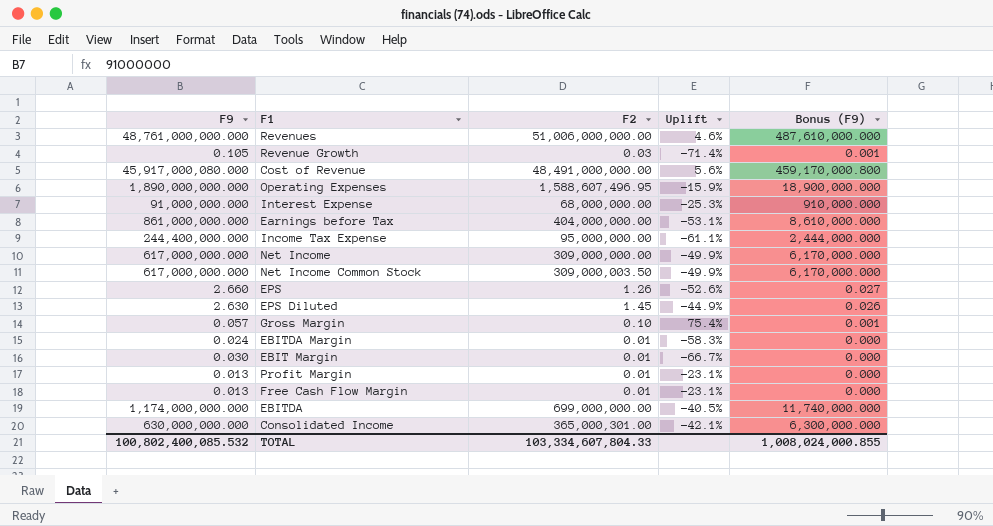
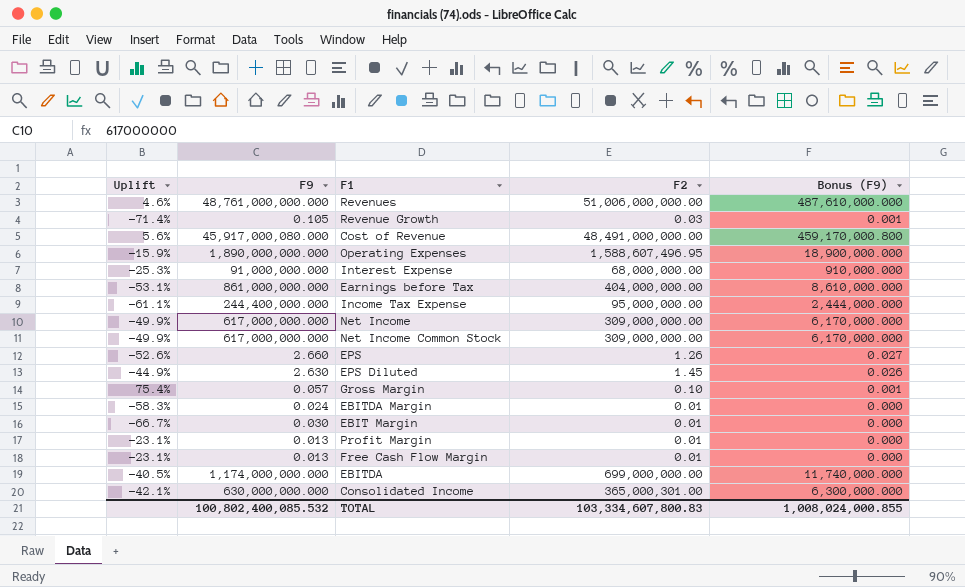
column Uplift | position: 4 -> 1
Net Income Common Stock | F2: 309,000,003.50 -> 309,000,000.00
TOTAL | F2: 103,334,607,804.33 -> 103,334,607,800.83

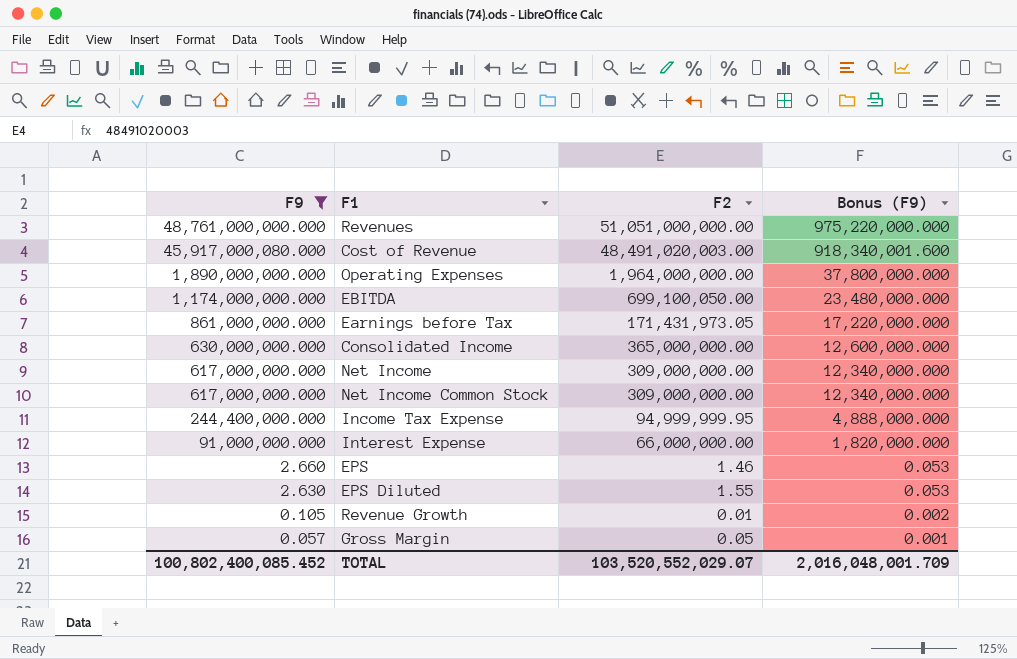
filter: none -> F9 >= 0.057
row order: none -> F9 descending
column Uplift | formula: ([F2] - [F9]) / [F9] -> none
column Bonus (F9) | formula: [F9] * 0.01 -> [F9] * 0.02
Revenues | F2: 51,006,000,000.00 -> 51,051,000,000.00
Cost of Revenue | F2: 48,491,000,000.00 -> 48,491,020,003.00
Operating Expenses | F2: 1,588,607,496.95 -> 1,964,000,000.00
EBITDA | F2: 699,000,000.00 -> 699,100,050.00
Earnings before Tax | F2: 404,000,000.00 -> 171,431,973.05
Consolidated Income | F2: 365,000,301.00 -> 365,000,000.00
Income Tax Expense | F2: 95,000,000.00 -> 94,999,999.95
Interest Expense | F2: 68,000,000.00 -> 66,000,000.00
EPS | F2: 1.26 -> 1.46
EPS Diluted | F2: 1.45 -> 1.55
Revenue Growth | F2: 0.03 -> 0.01
Gross Margin | F2: 0.10 -> 0.05
TOTAL | F9: 100,802,400,085.532 -> 100,802,400,085.452
TOTAL | F2: 103,334,607,800.83 -> 103,520,552,029.07
TOTAL | Bonus (F9): 1,008,024,000.855 -> 2,016,048,001.709

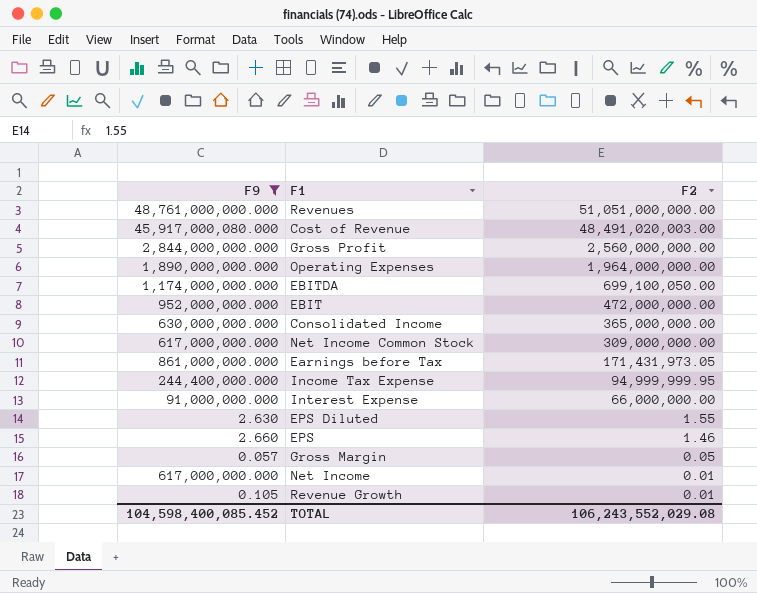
row order: F9 descending -> F2 descending
column Bonus (F9) | formula: [F9] * 0.02 -> none
row Gross Profit: none -> 2,844,000,000.000 | 2,560,000,000.00
row EBIT: none -> 952,000,000.000 | 472,000,000.00
Net Income | F2: 309,000,000.00 -> 0.01
TOTAL | F9: 100,802,400,085.452 -> 104,598,400,085.452
TOTAL | F2: 103,520,552,029.07 -> 106,243,552,029.08

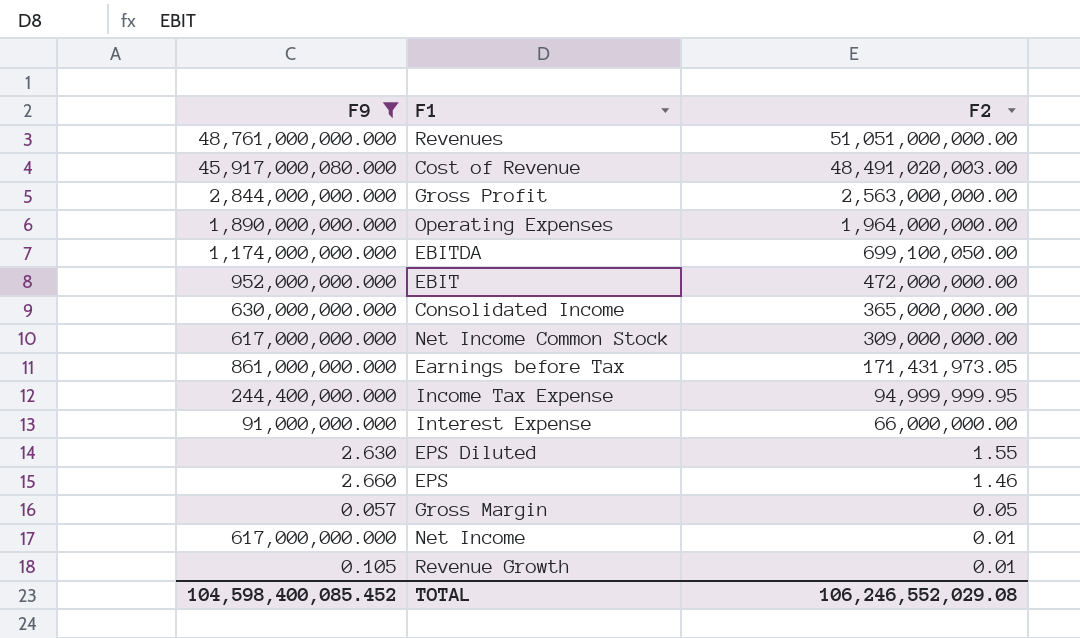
Gross Profit | F2: 2,560,000,000.00 -> 2,563,000,000.00
TOTAL | F2: 106,243,552,029.08 -> 106,246,552,029.08

